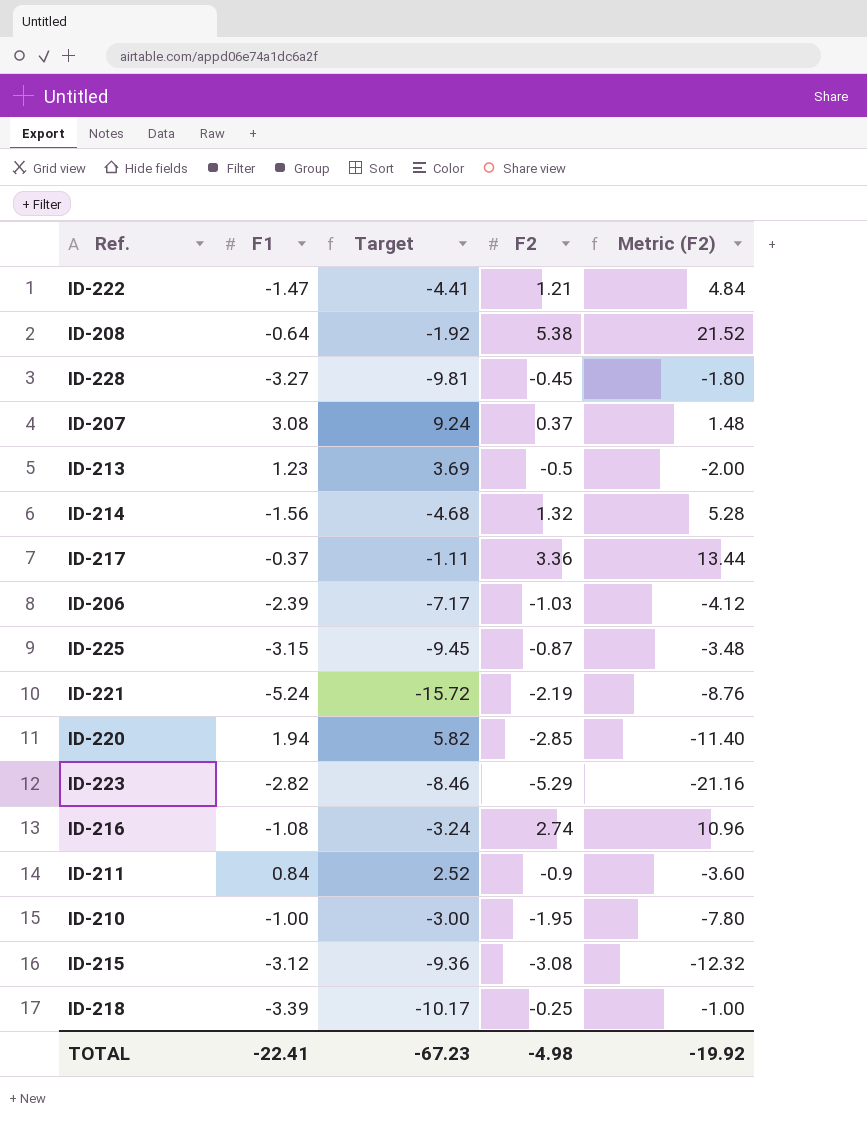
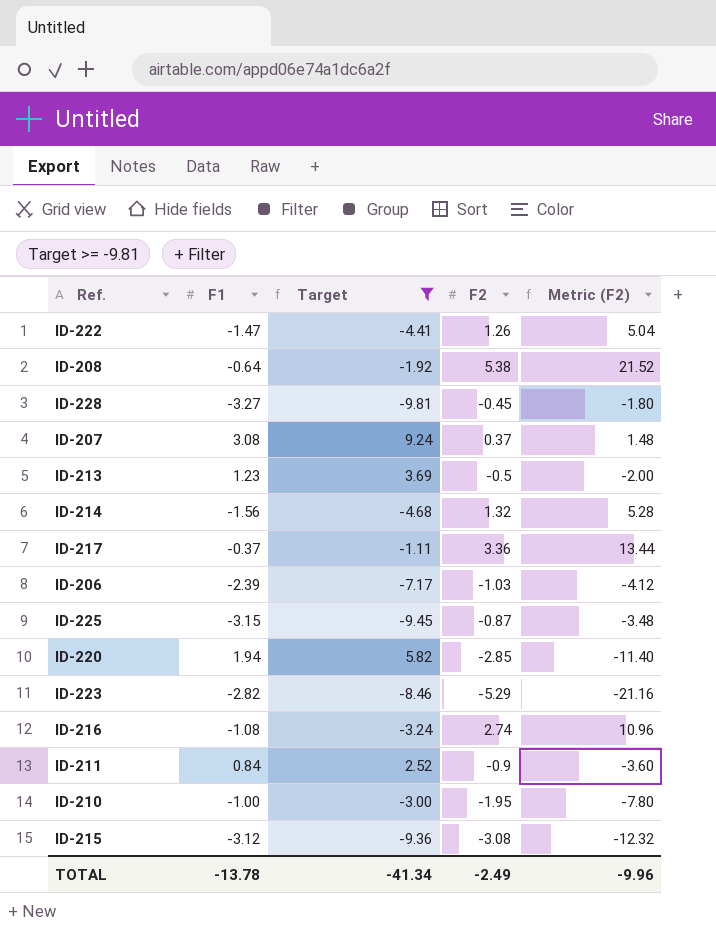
filter: none -> Target >= -9.81
ID-222 | F2: 1.21 -> 1.26
ID-222 | Metric (F2): 4.84 -> 5.04
TOTAL | F1: -22.41 -> -13.78
TOTAL | Target: -67.23 -> -41.34
TOTAL | F2: -4.98 -> -2.49
TOTAL | Metric (F2): -19.92 -> -9.96

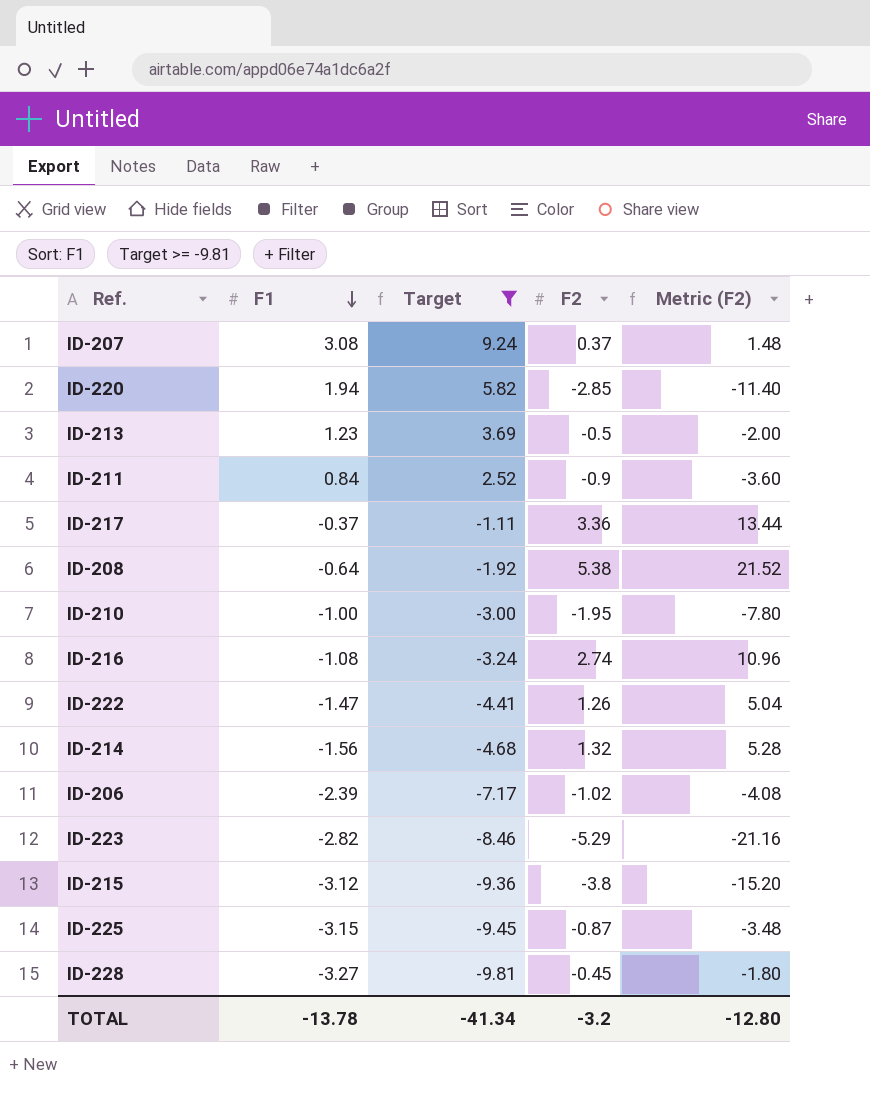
row order: none -> F1 descending
ID-206 | F2: -1.03 -> -1.02
ID-206 | Metric (F2): -4.12 -> -4.08
ID-215 | F2: -3.08 -> -3.8
ID-215 | Metric (F2): -12.32 -> -15.20
TOTAL | F2: -2.49 -> -3.2
TOTAL | Metric (F2): -9.96 -> -12.80

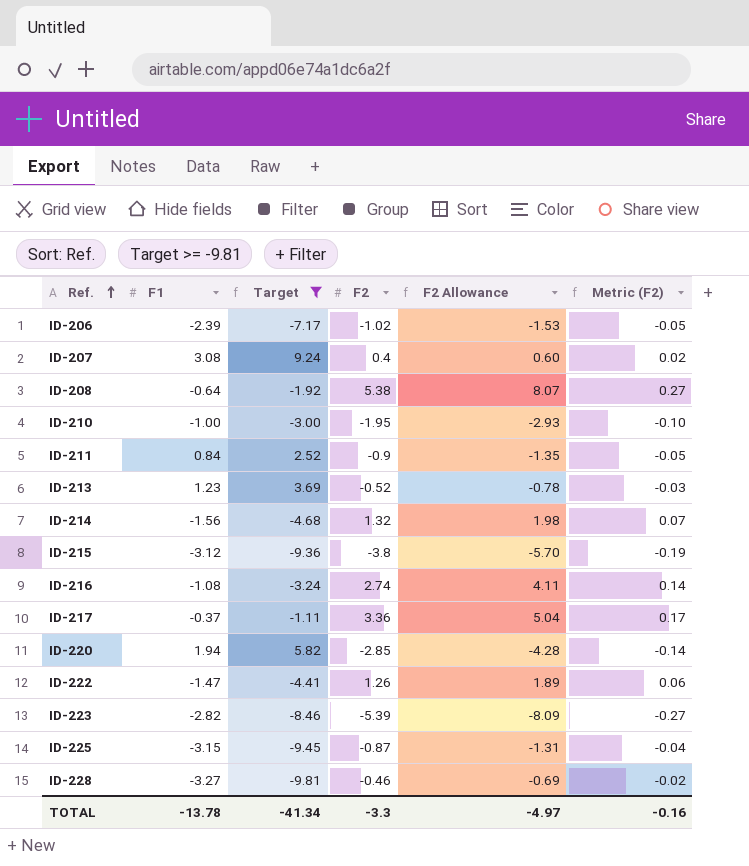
row order: F1 descending -> Ref. ascending
column F2 Allowance | formula: none -> [F2] * 1.5
column Metric (F2) | formula: [F2] * 4 -> [F2] * 0.05
ID-207 | F2: 0.37 -> 0.4
ID-213 | F2: -0.5 -> -0.52
ID-223 | F2: -5.29 -> -5.39
ID-228 | F2: -0.45 -> -0.46
TOTAL | F2: -3.2 -> -3.3
TOTAL | Metric (F2): -12.80 -> -0.16

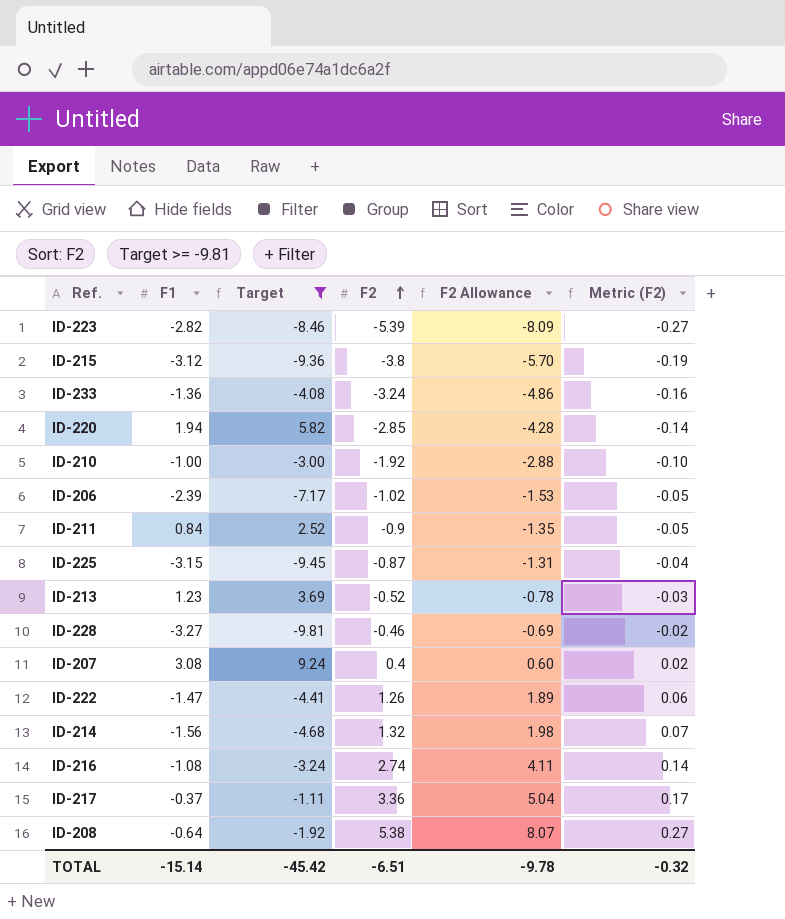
row order: Ref. ascending -> F2 ascending
row ID-233: none -> -1.36 | -4.08 | -3.24 | -4.86 | -0.16
ID-210 | F2: -1.95 -> -1.92
ID-210 | F2 Allowance: -2.93 -> -2.88
TOTAL | F1: -13.78 -> -15.14
TOTAL | Target: -41.34 -> -45.42
TOTAL | F2: -3.3 -> -6.51
TOTAL | F2 Allowance: -4.97 -> -9.78
TOTAL | Metric (F2): -0.16 -> -0.32

